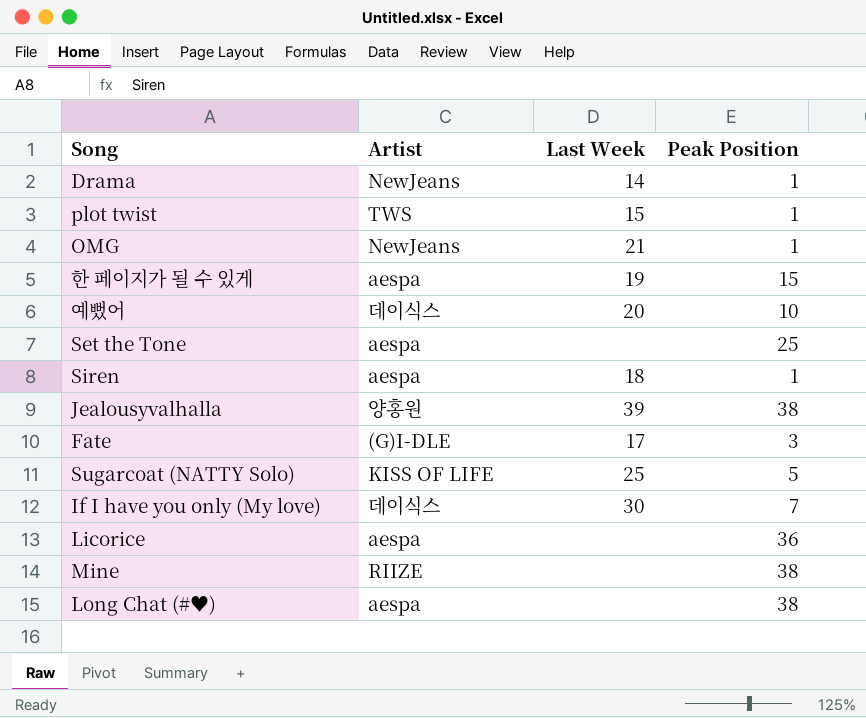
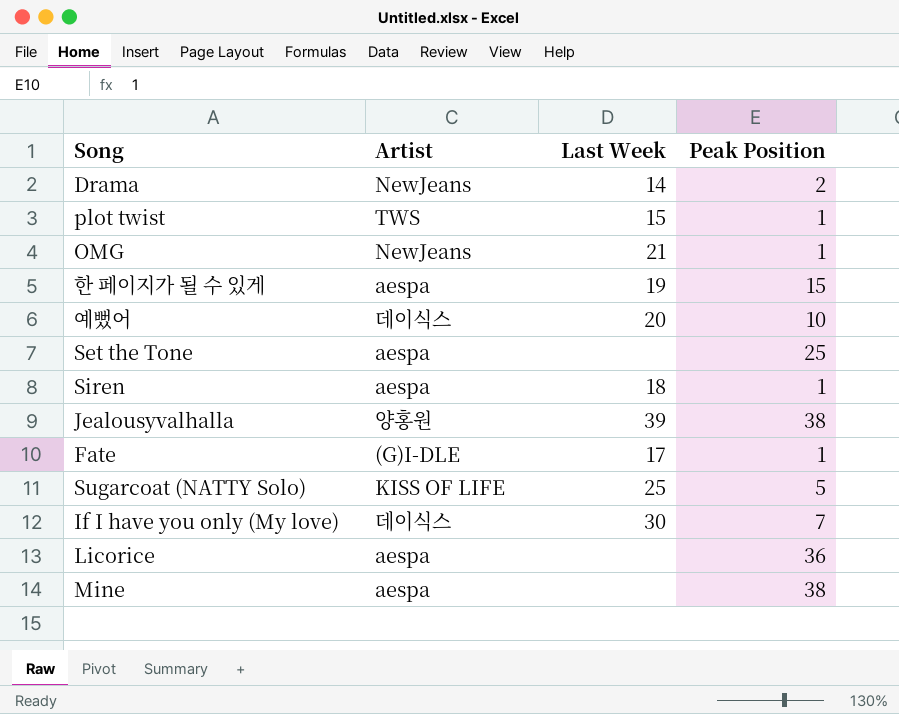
row Long Chat (#♥): aespa | none | 38 -> none
Drama | Peak Position: 1 -> 2
Fate | Peak Position: 3 -> 1
Mine | Artist: RIIZE -> aespa

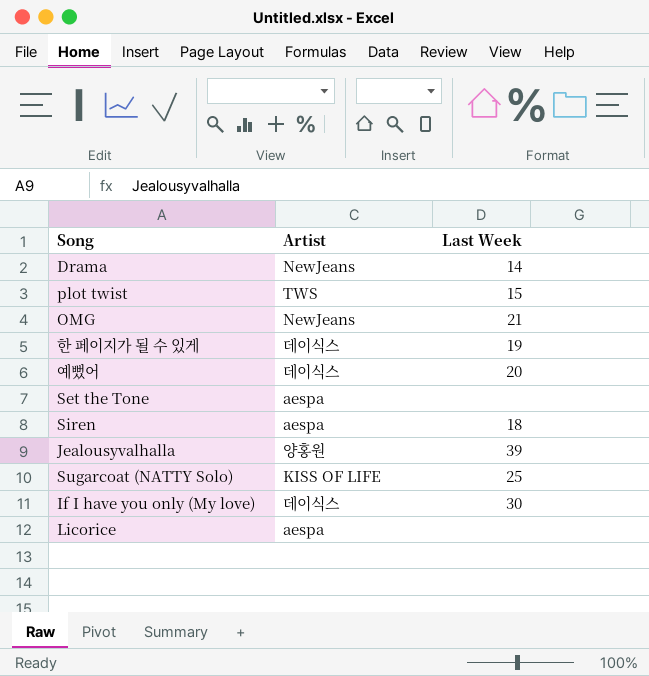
column Peak Position | position: 4 -> none
row Fate: (G)I-DLE | 17 | 1 -> none
row Mine: aespa | none | 38 -> none
한 페이지가 될 수 있게 | Artist: aespa -> 데이식스

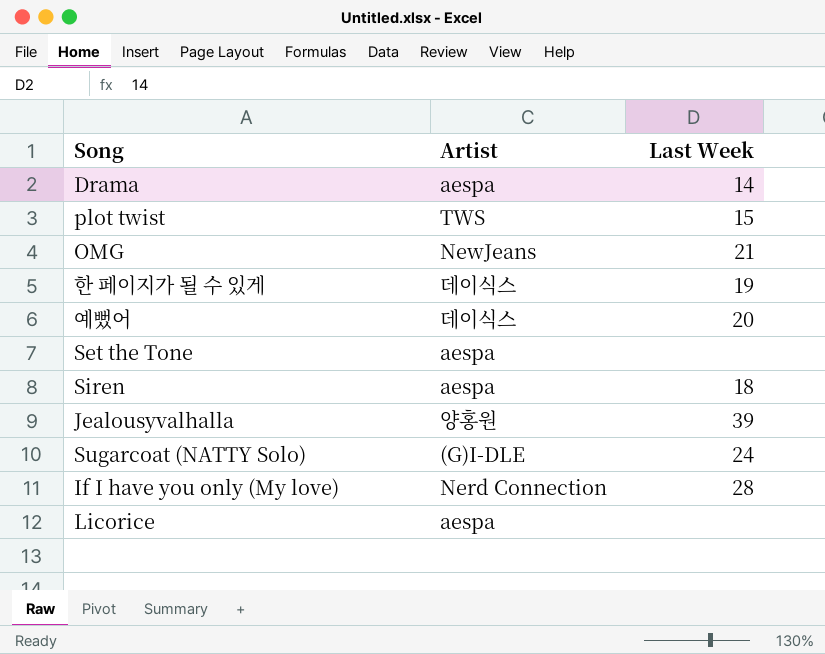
Drama | Artist: NewJeans -> aespa
Sugarcoat (NATTY Solo) | Artist: KISS OF LIFE -> (G)I-DLE
Sugarcoat (NATTY Solo) | Last Week: 25 -> 24
If I have you only (My love) | Artist: 데이식스 -> Nerd Connection
If I have you only (My love) | Last Week: 30 -> 28

